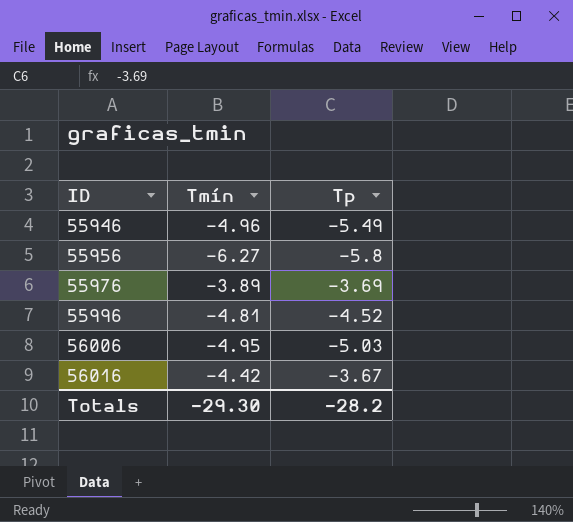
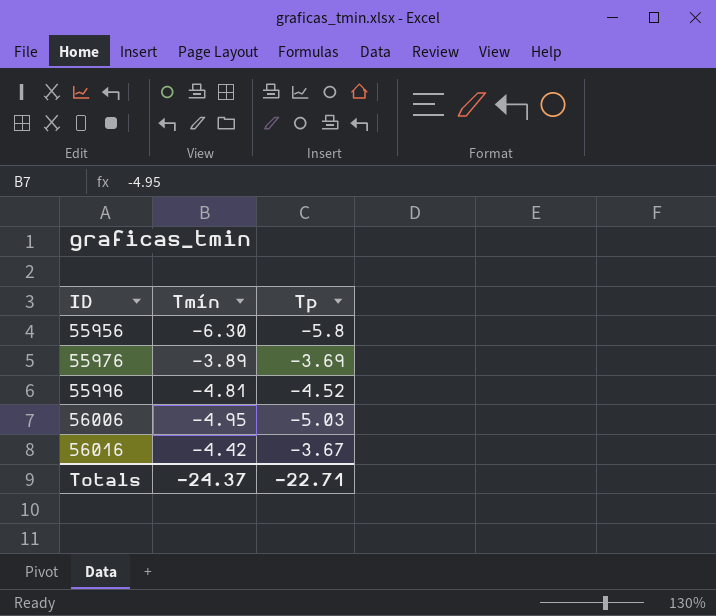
row 55946: -4.96 | -5.49 -> none
55956 | Tmín: -6.27 -> -6.30
Totals | Tmín: -29.30 -> -24.37
Totals | Tp: -28.2 -> -22.71

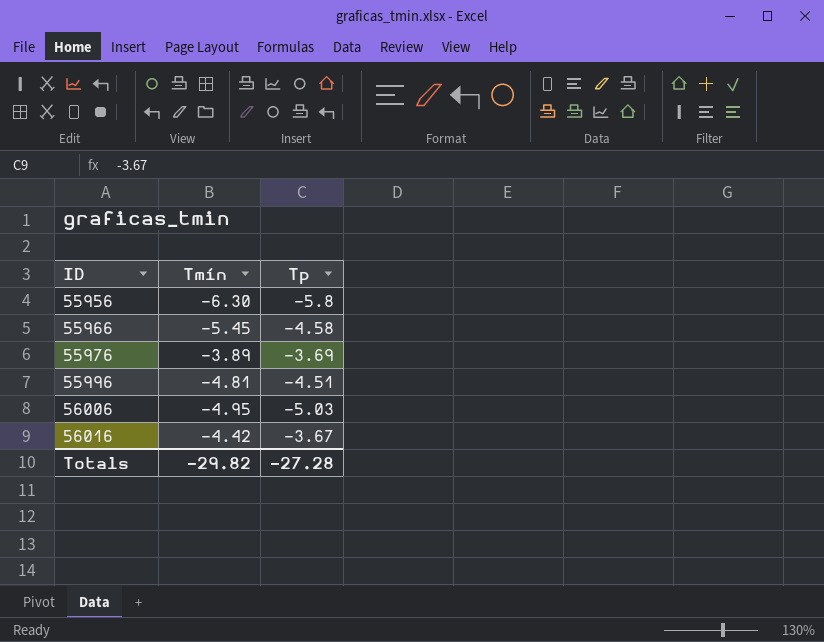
row 55966: none -> -5.45 | -4.58
55996 | Tp: -4.52 -> -4.51
Totals | Tmín: -24.37 -> -29.82
Totals | Tp: -22.71 -> -27.28

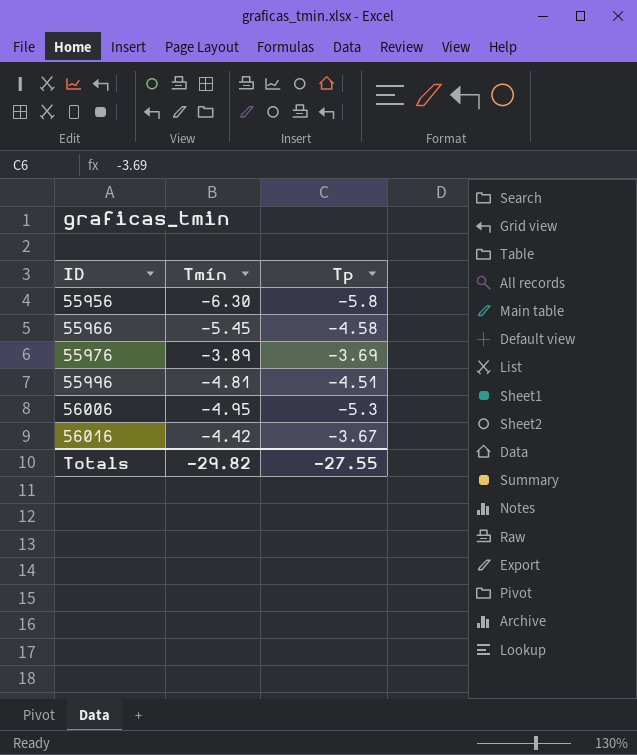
56006 | Tp: -5.03 -> -5.3
Totals | Tp: -27.28 -> -27.55

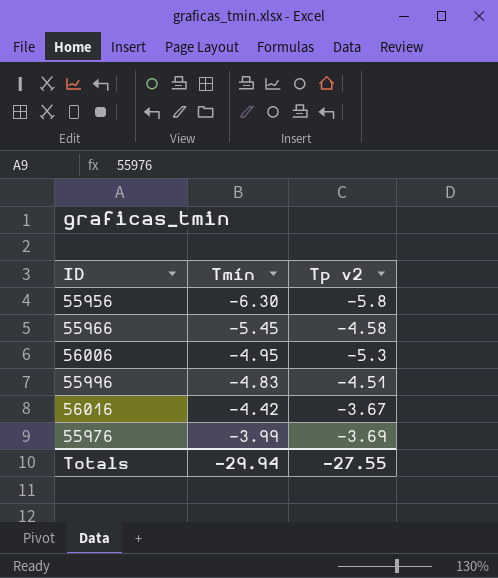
row order: ID ascending -> Tmín ascending
column name: Tp -> Tp v2
55996 | Tmín: -4.81 -> -4.83
55976 | Tmín: -3.89 -> -3.99
Totals | Tmín: -29.82 -> -29.94

